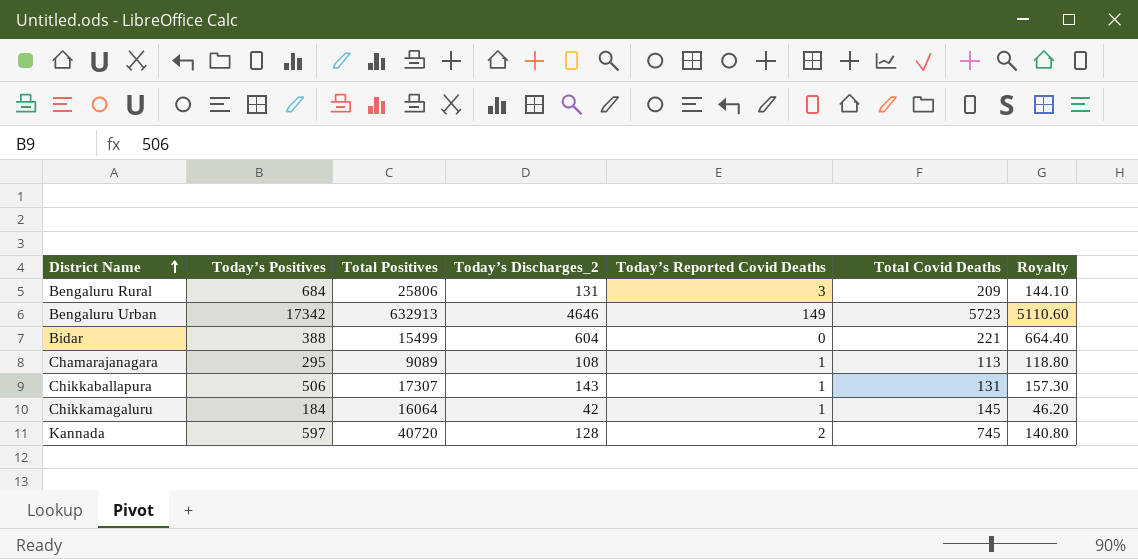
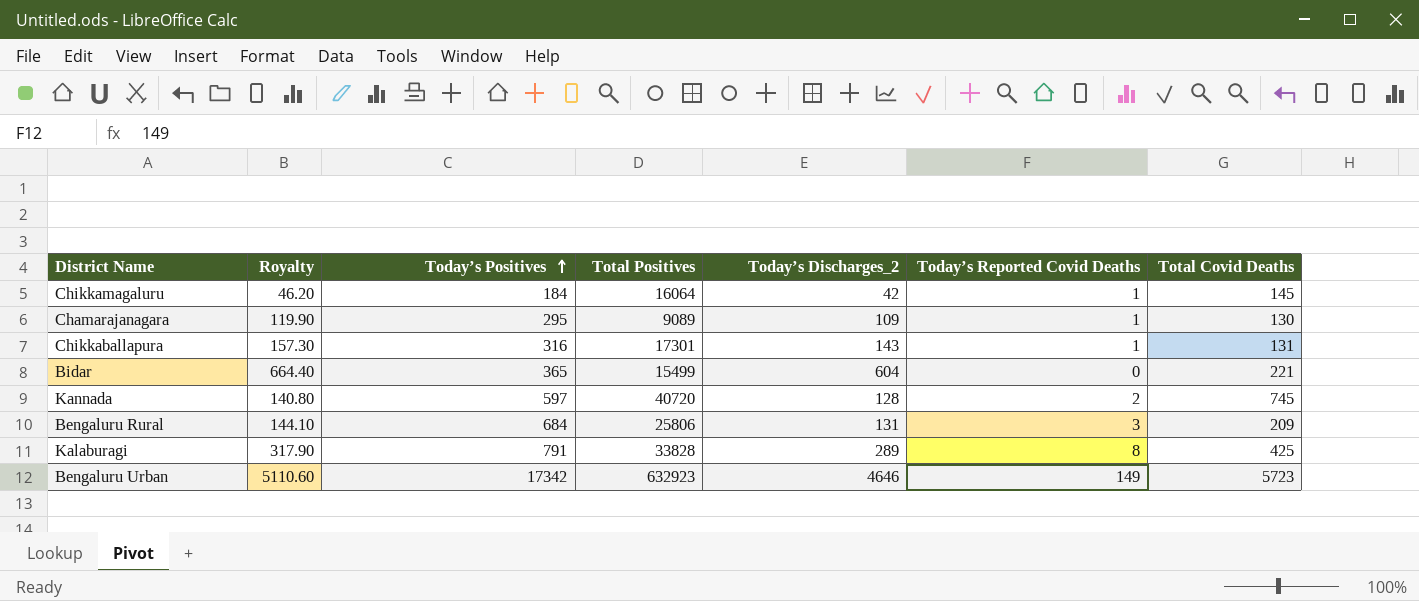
row order: District Name ascending -> Today’s Positives ascending
column Royalty | position: 7 -> 2
Chamarajanagara | Royalty: 118.80 -> 119.90
Chamarajanagara | Today’s Discharges_2: 108 -> 109
Chamarajanagara | Total Covid Deaths: 113 -> 130
Chikkaballapura | Today’s Positives: 506 -> 316
Chikkaballapura | Total Positives: 17307 -> 17301
Bidar | Today’s Positives: 388 -> 365
row Kalaburagi: none -> 317.90 | 791 | 33828 | 289 | 8 | 425
Bengaluru Urban | Total Positives: 632913 -> 632923

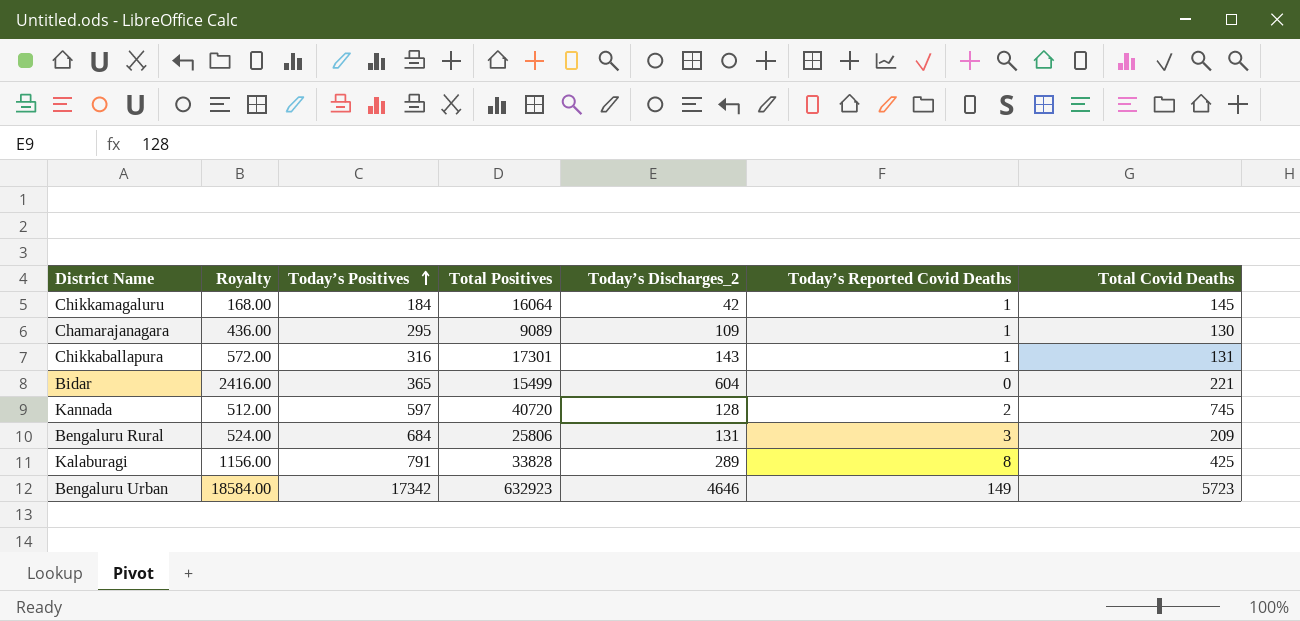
column Royalty | formula: [Today’s Discharges_2] * 1.1 -> [Today’s Discharges_2] * 4

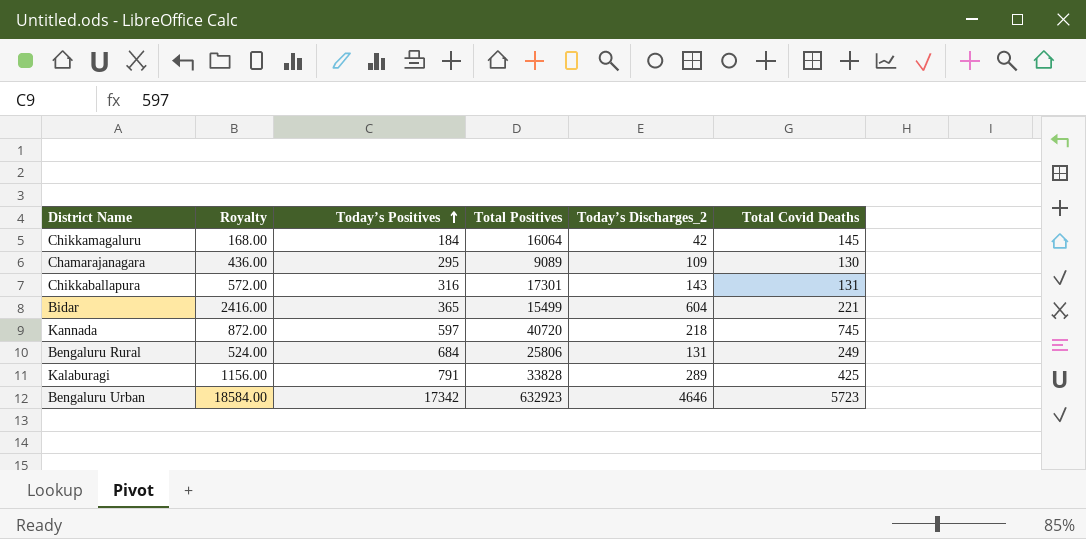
column Today’s Reported Covid Deaths | position: 6 -> none
Kannada | Royalty: 512.00 -> 872.00
Kannada | Today’s Discharges_2: 128 -> 218
Bengaluru Rural | Total Covid Deaths: 209 -> 249

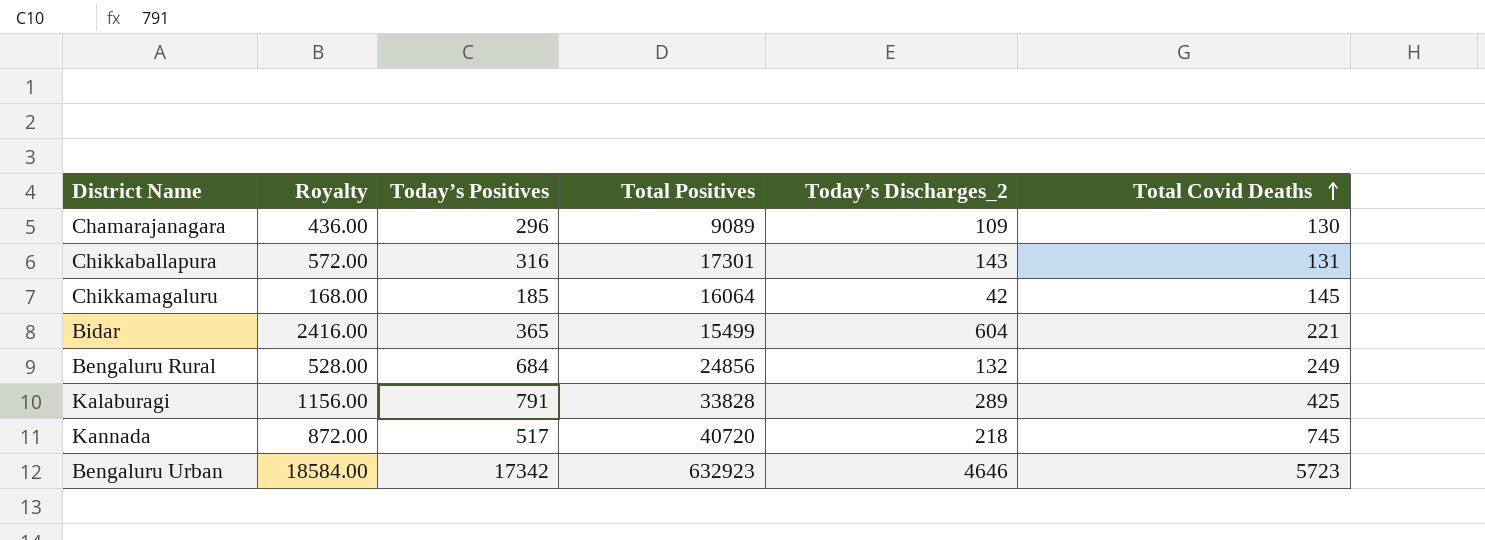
row order: Today’s Positives ascending -> Total Covid Deaths ascending
Chamarajanagara | Today’s Positives: 295 -> 296
Chikkamagaluru | Today’s Positives: 184 -> 185
Bengaluru Rural | Royalty: 524.00 -> 528.00
Bengaluru Rural | Total Positives: 25806 -> 24856
Bengaluru Rural | Today’s Discharges_2: 131 -> 132
Kannada | Today’s Positives: 597 -> 517

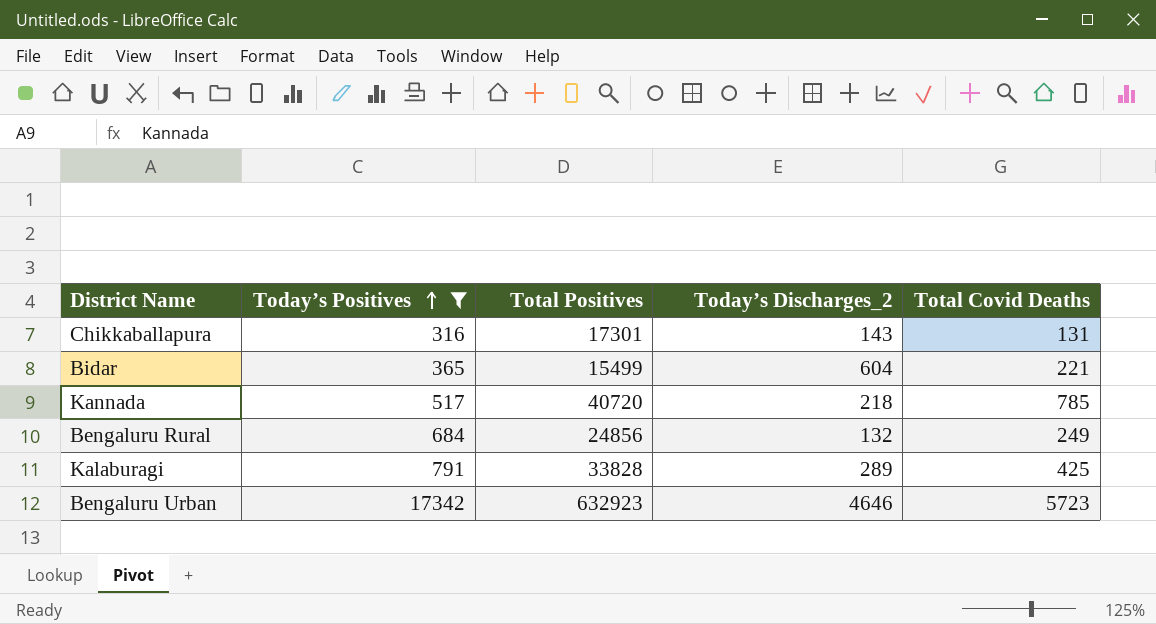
filter: none -> Today’s Positives >= 316
row order: Total Covid Deaths ascending -> Today’s Positives ascending
column Royalty | formula: [Today’s Discharges_2] * 4 -> none
Kannada | Total Covid Deaths: 745 -> 785

